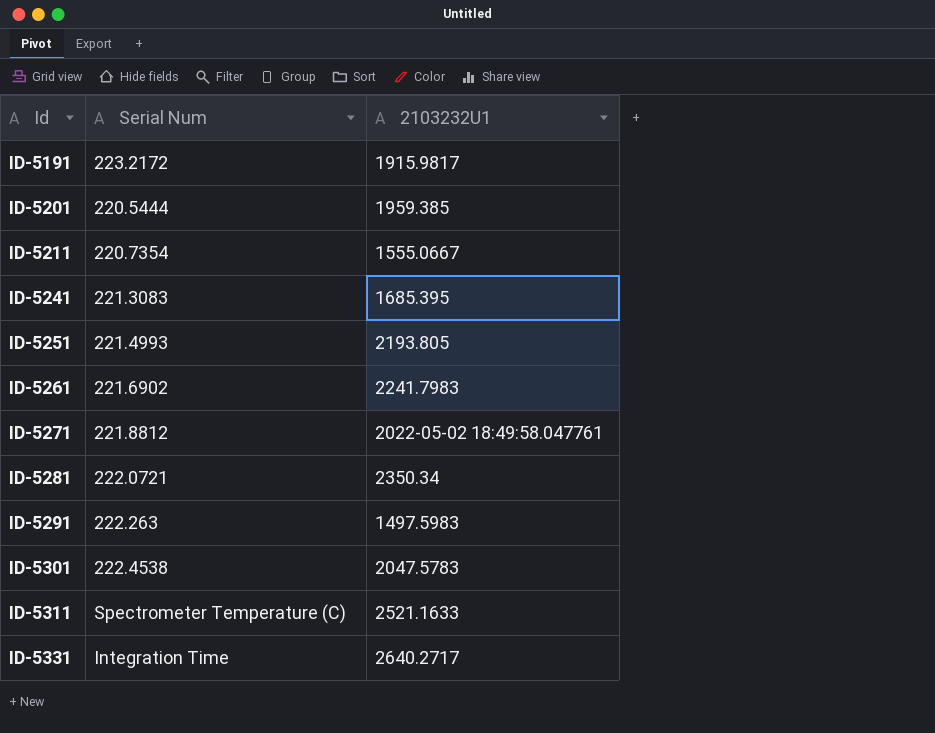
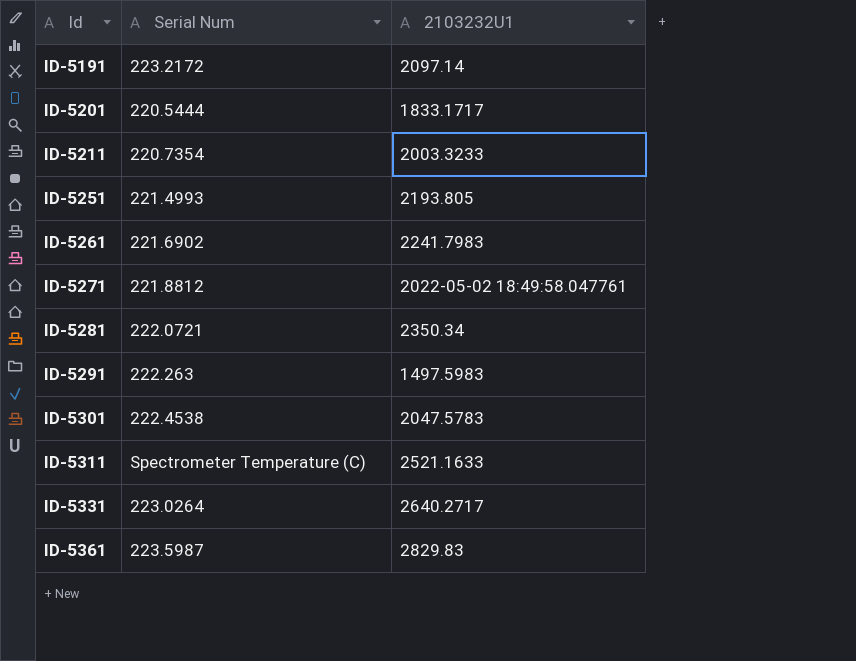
row ID-5241: 221.3083 | 1685.395 -> none
ID-5191 | 2103232U1: 1915.9817 -> 2097.14
ID-5201 | 2103232U1: 1959.385 -> 1833.1717
ID-5211 | 2103232U1: 1555.0667 -> 2003.3233
ID-5331 | Serial Num: Integration Time -> 223.0264
row ID-5361: none -> 223.5987 | 2829.83

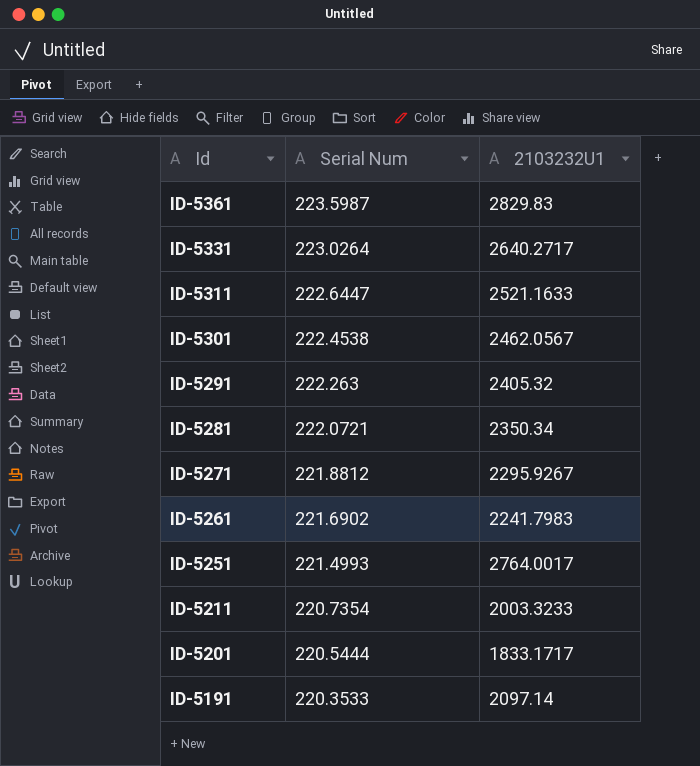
row order: Id ascending -> Id descending
ID-5311 | Serial Num: Spectrometer Temperature (C) -> 222.6447
ID-5301 | 2103232U1: 2047.5783 -> 2462.0567
ID-5291 | 2103232U1: 1497.5983 -> 2405.32
ID-5271 | 2103232U1: 2022-05-02 18:49:58.047761 -> 2295.9267
ID-5251 | 2103232U1: 2193.805 -> 2764.0017
ID-5191 | Serial Num: 223.2172 -> 220.3533

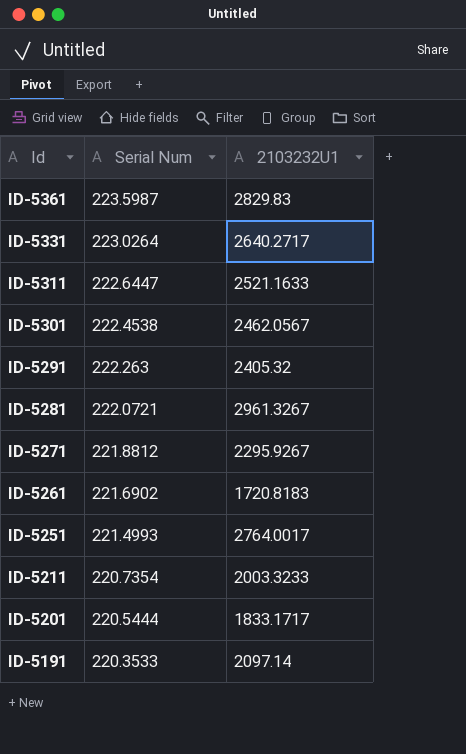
ID-5281 | 2103232U1: 2350.34 -> 2961.3267
ID-5261 | 2103232U1: 2241.7983 -> 1720.8183

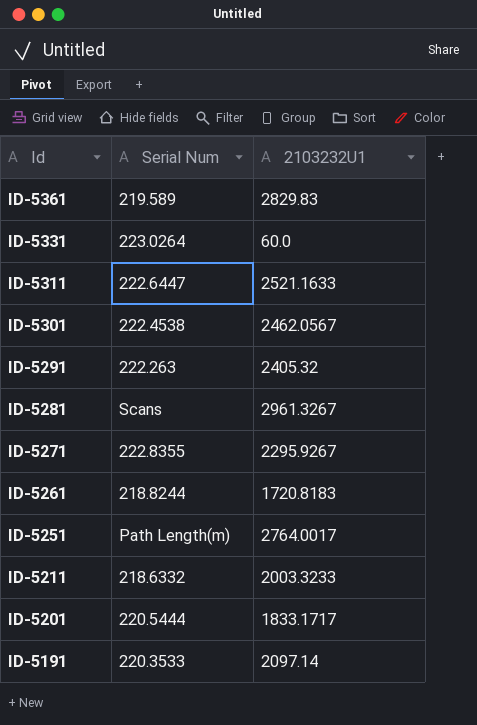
ID-5361 | Serial Num: 223.5987 -> 219.589
ID-5331 | 2103232U1: 2640.2717 -> 60.0
ID-5281 | Serial Num: 222.0721 -> Scans
ID-5271 | Serial Num: 221.8812 -> 222.8355
ID-5261 | Serial Num: 221.6902 -> 218.8244
ID-5251 | Serial Num: 221.4993 -> Path Length(m)
ID-5211 | Serial Num: 220.7354 -> 218.6332

